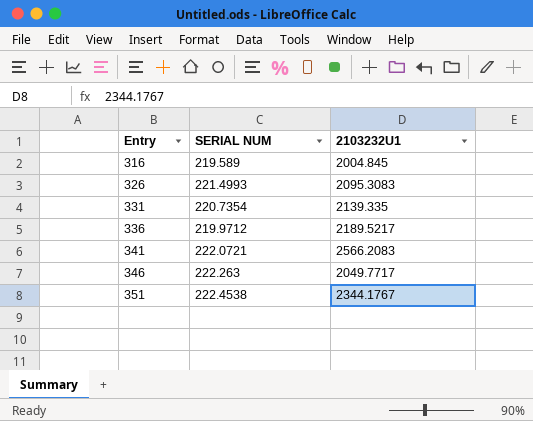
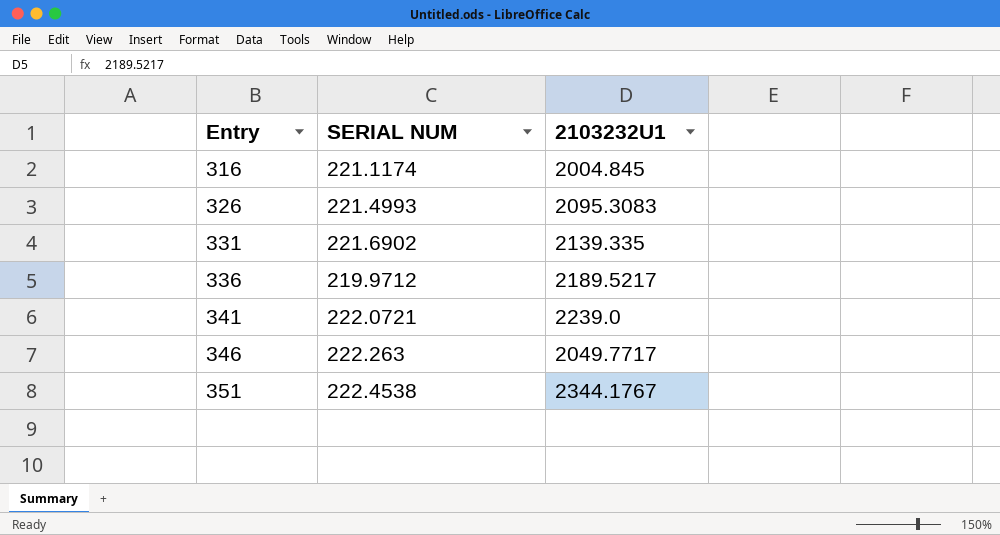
316 | SERIAL NUM: 219.589 -> 221.1174
331 | SERIAL NUM: 220.7354 -> 221.6902
341 | 2103232U1: 2566.2083 -> 2239.0

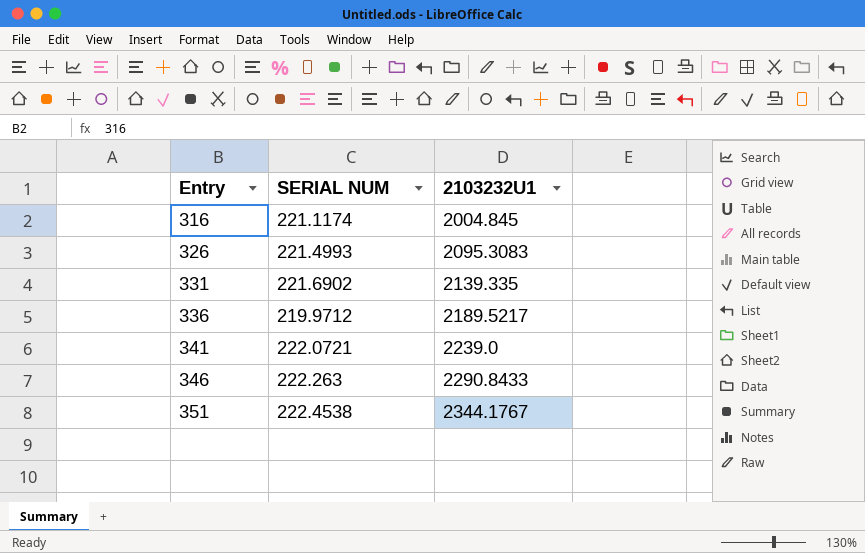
346 | 2103232U1: 2049.7717 -> 2290.8433

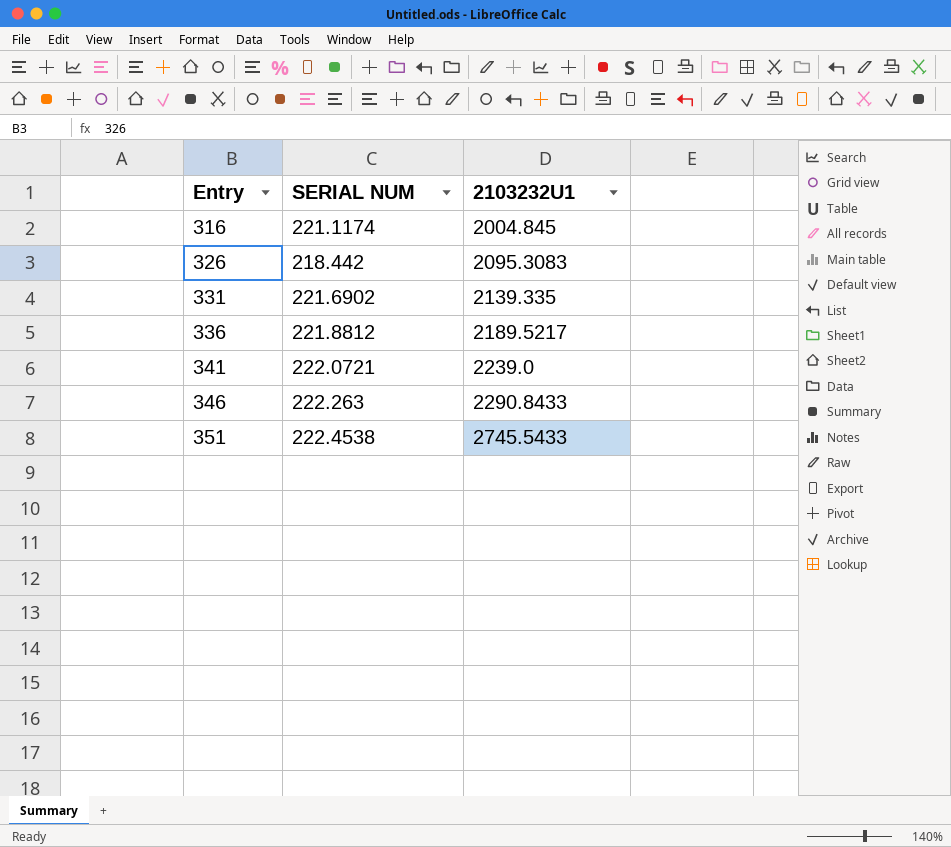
326 | SERIAL NUM: 221.4993 -> 218.442
336 | SERIAL NUM: 219.9712 -> 221.8812
351 | 2103232U1: 2344.1767 -> 2745.5433

